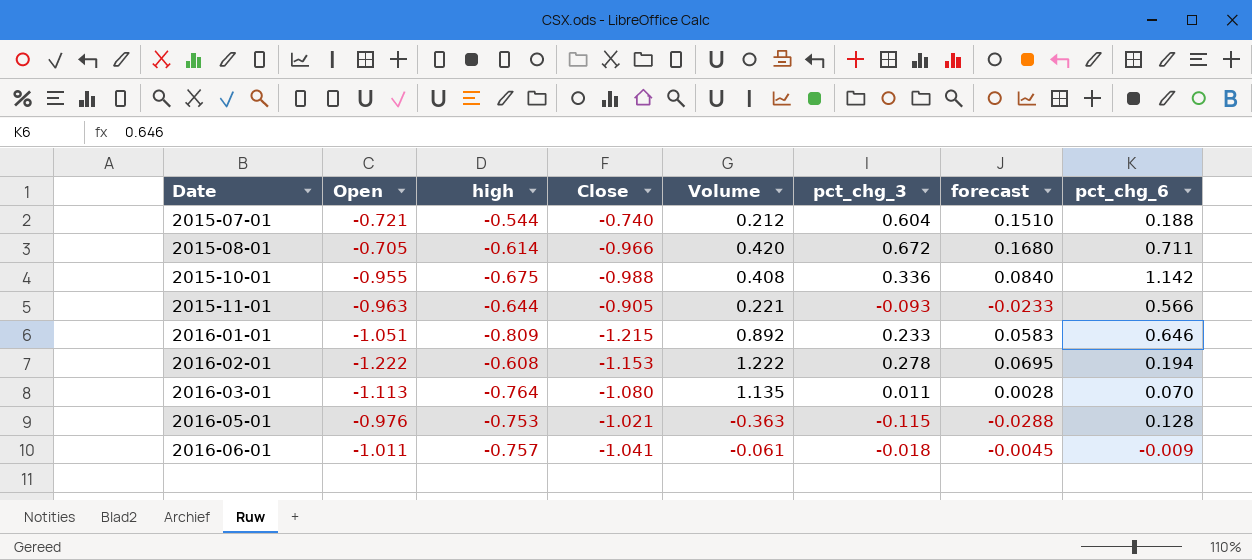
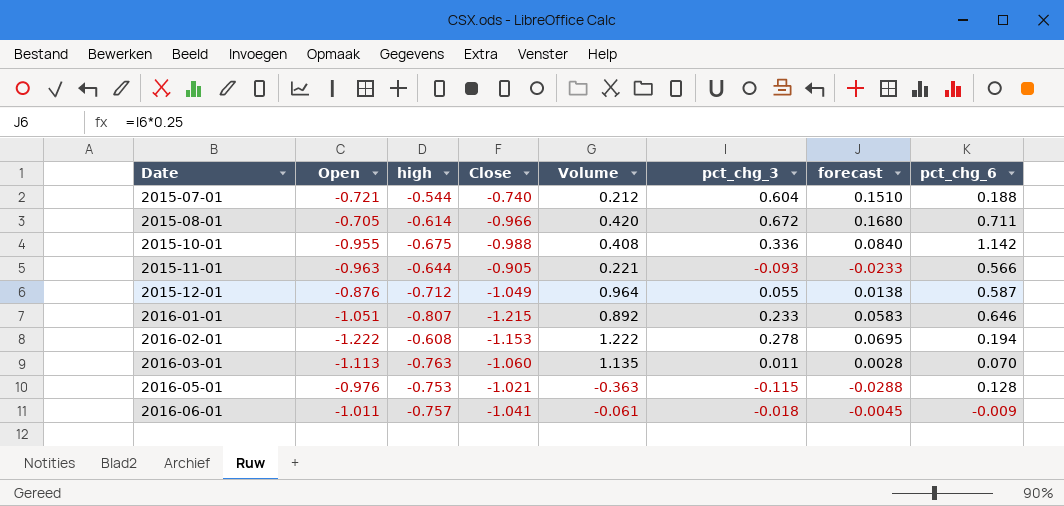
row 2015-12-01: none -> -0.876 | -0.712 | -1.049 | 0.964 | 0.055 | 0.0138 | 0.587
2016-01-01 | high: -0.809 -> -0.807
2016-03-01 | high: -0.764 -> -0.763
2016-03-01 | Close: -1.080 -> -1.060

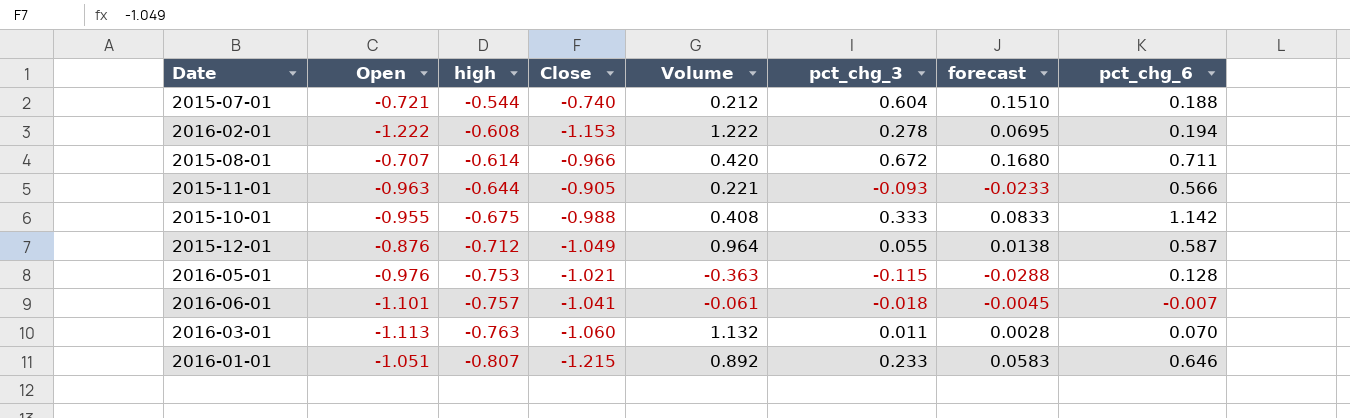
row order: Date ascending -> high descending
2015-08-01 | Open: -0.705 -> -0.707
2015-10-01 | pct_chg_3: 0.336 -> 0.333
2015-10-01 | forecast: 0.0840 -> 0.0833
2016-06-01 | Open: -1.011 -> -1.101
2016-06-01 | pct_chg_6: -0.009 -> -0.007
2016-03-01 | Volume: 1.135 -> 1.132

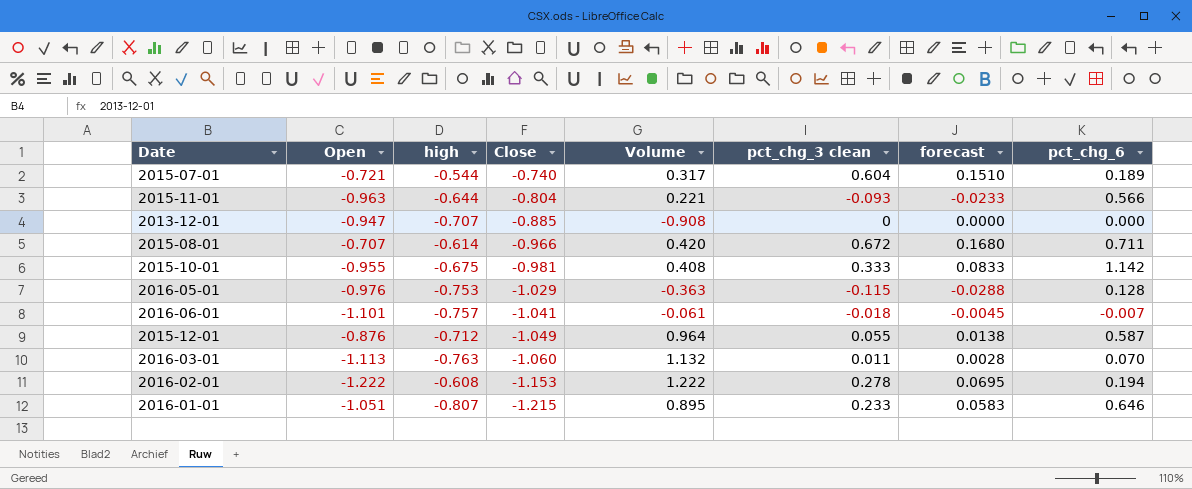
row order: high descending -> Close descending
column name: pct_chg_3 -> pct_chg_3 clean
2015-07-01 | Volume: 0.212 -> 0.317
2015-07-01 | pct_chg_6: 0.188 -> 0.189
2015-11-01 | Close: -0.905 -> -0.804
row 2013-12-01: none -> -0.947 | -0.707 | -0.885 | -0.908 | 0 | 0.0000 | 0.000
2015-10-01 | Close: -0.988 -> -0.981
2016-05-01 | Close: -1.021 -> -1.029
2016-01-01 | Volume: 0.892 -> 0.895

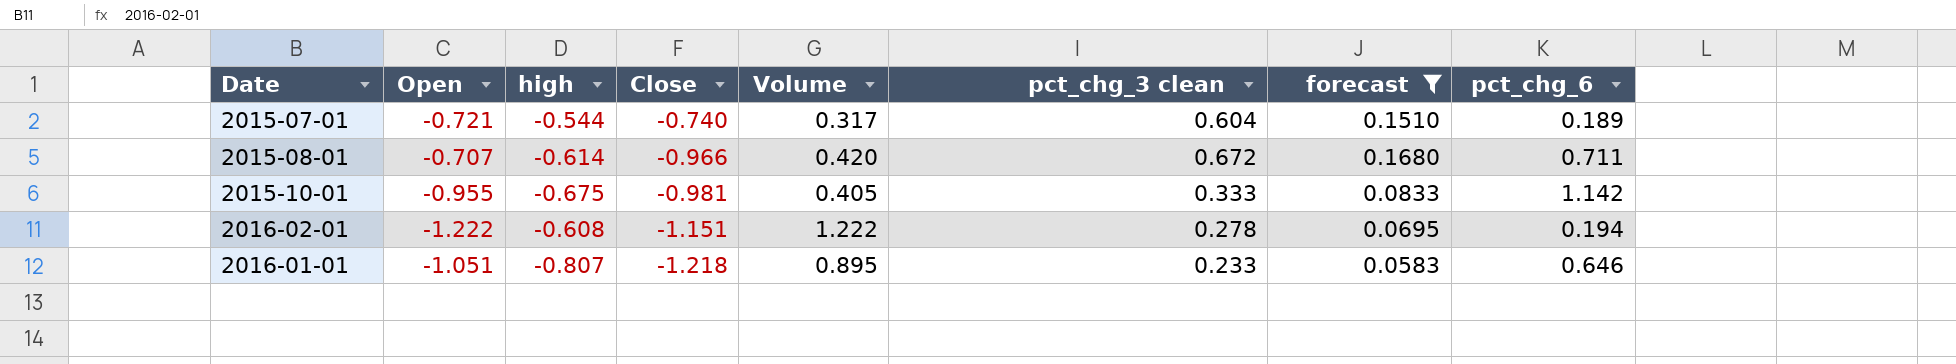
filter: none -> forecast >= 0.0583
2015-10-01 | Volume: 0.408 -> 0.405
2016-02-01 | Close: -1.153 -> -1.151
2016-01-01 | Close: -1.215 -> -1.218

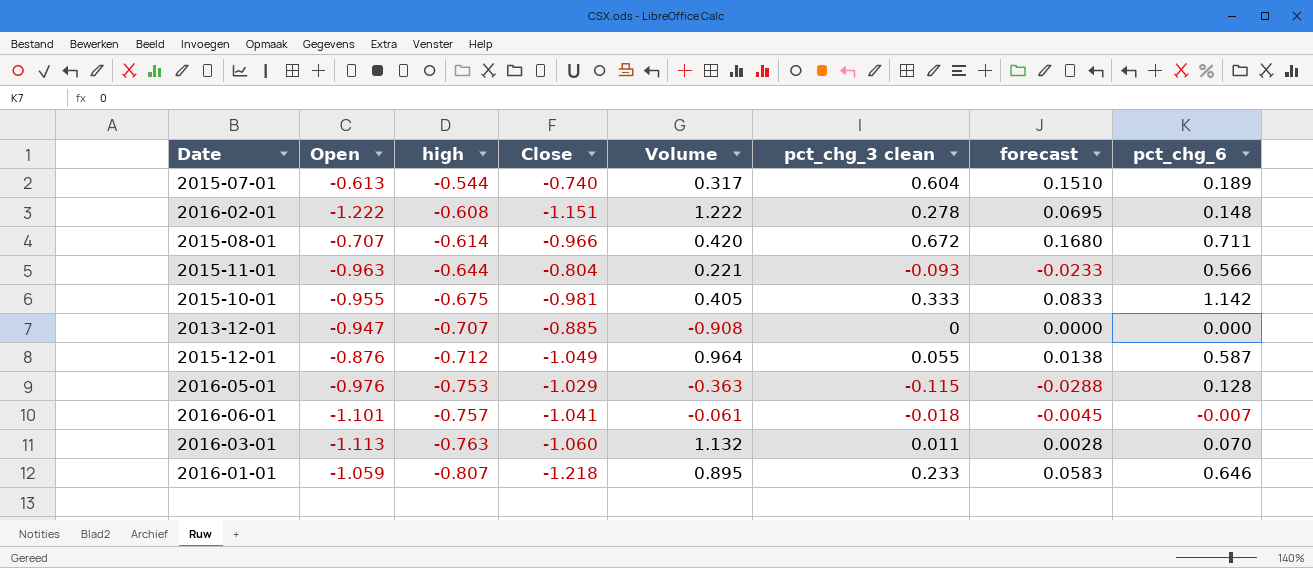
filter: forecast >= 0.0583 -> none
row order: Close descending -> high descending
2015-07-01 | Open: -0.721 -> -0.613
2016-02-01 | pct_chg_6: 0.194 -> 0.148
2016-01-01 | Open: -1.051 -> -1.059

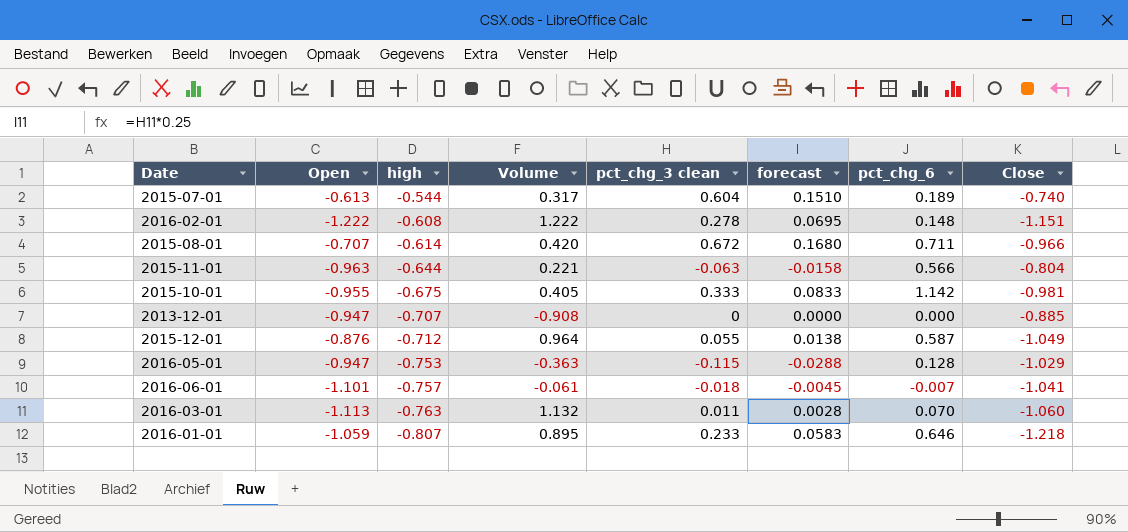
column Close | position: 4 -> 8
2015-11-01 | pct_chg_3 clean: -0.093 -> -0.063
2015-11-01 | forecast: -0.0233 -> -0.0158
2016-05-01 | Open: -0.976 -> -0.947

